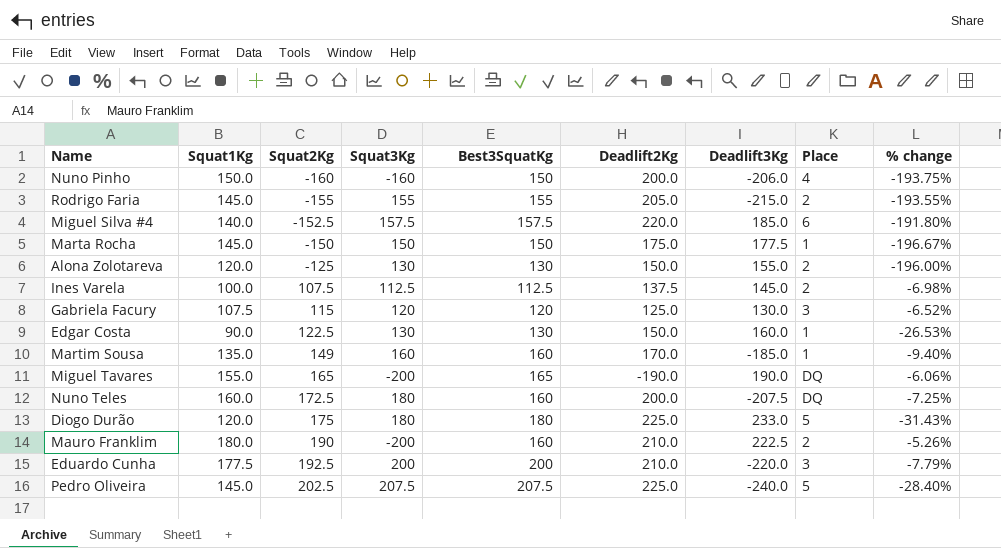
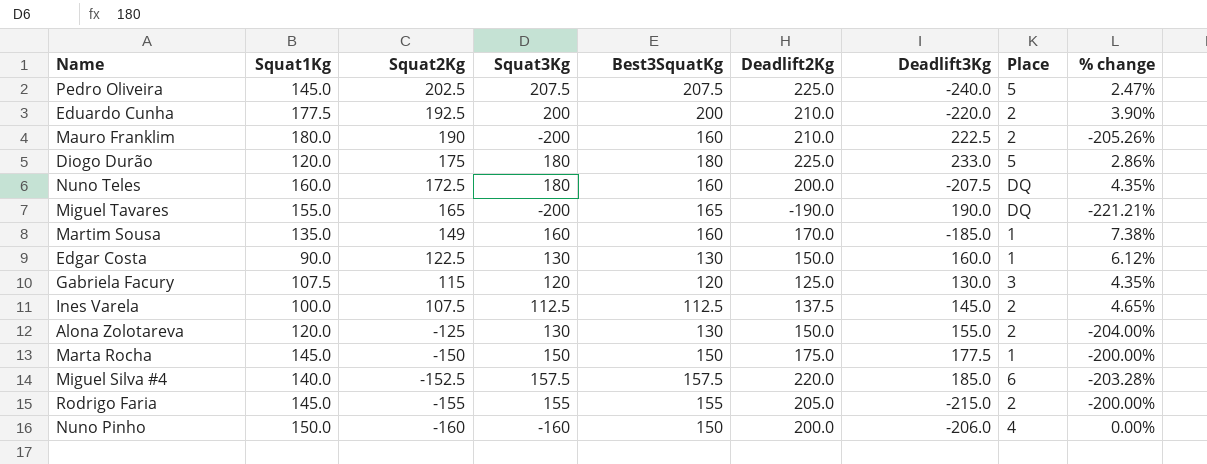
row order: Squat2Kg ascending -> Squat2Kg descending
column % change | formula: ([Squat1Kg] - [Squat2Kg]) / [Squat2Kg] -> ([Squat3Kg] - [Squat2Kg]) / [Squat2Kg]
Eduardo Cunha | Place: 3 -> 2

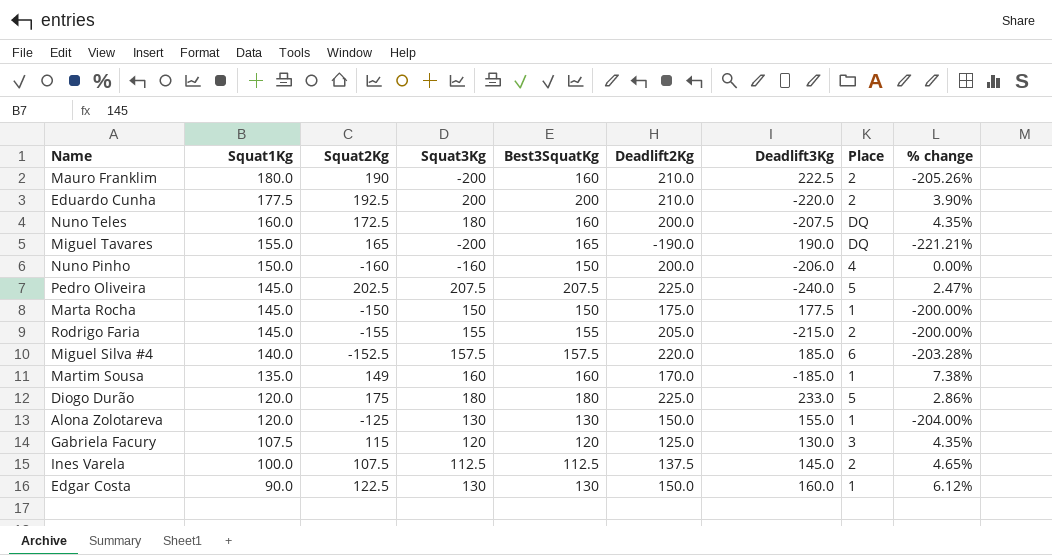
row order: Squat2Kg descending -> Squat1Kg descending
Alona Zolotareva | Place: 2 -> 1

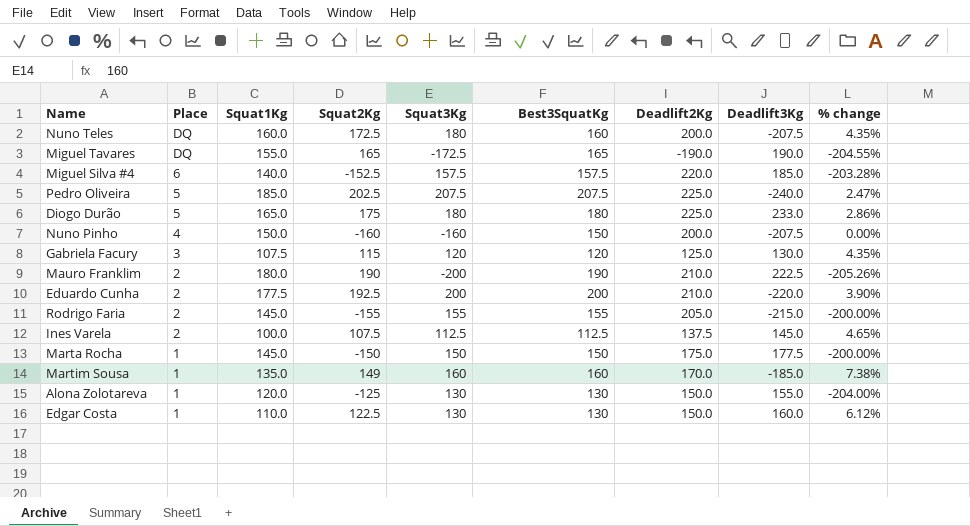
row order: Squat1Kg descending -> Place descending
column Place | position: 8 -> 2
Miguel Tavares | Squat3Kg: -200 -> -172.5
Miguel Tavares | % change: -221.21% -> -204.55%
Pedro Oliveira | Squat1Kg: 145.0 -> 185.0
Diogo Durão | Squat1Kg: 120.0 -> 165.0
Nuno Pinho | Deadlift3Kg: -206.0 -> -207.5
Mauro Franklim | Best3SquatKg: 160 -> 190
Edgar Costa | Squat1Kg: 90.0 -> 110.0

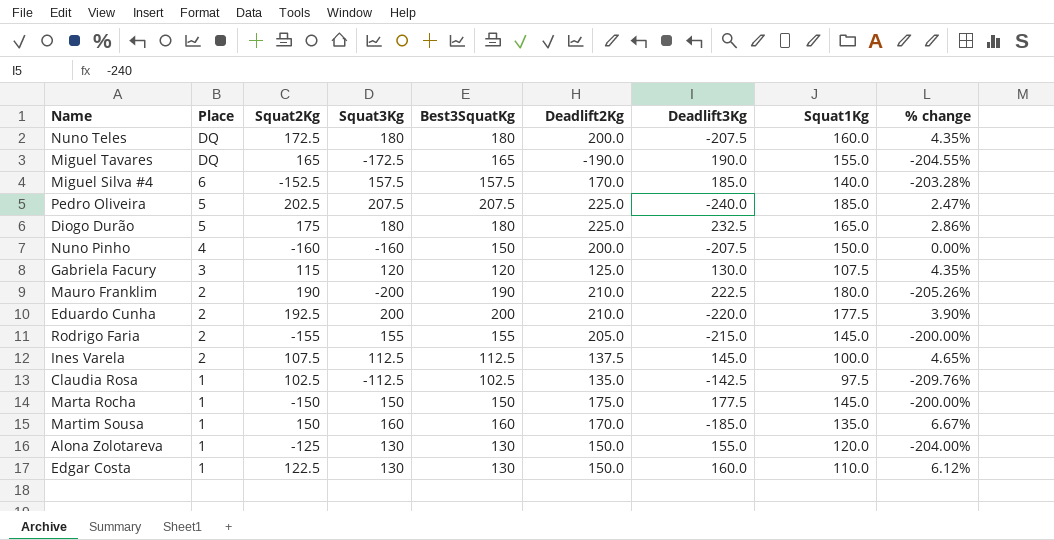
column Squat1Kg | position: 3 -> 8
Nuno Teles | Best3SquatKg: 160 -> 180
Miguel Silva #4 | Deadlift2Kg: 220.0 -> 170.0
Diogo Durão | Deadlift3Kg: 233.0 -> 232.5
row Claudia Rosa: none -> 1 | 102.5 | -112.5 | 102.5 | 135.0 | -142.5 | 97.5 | -209.76%
Martim Sousa | Squat2Kg: 149 -> 150
Martim Sousa | % change: 7.38% -> 6.67%

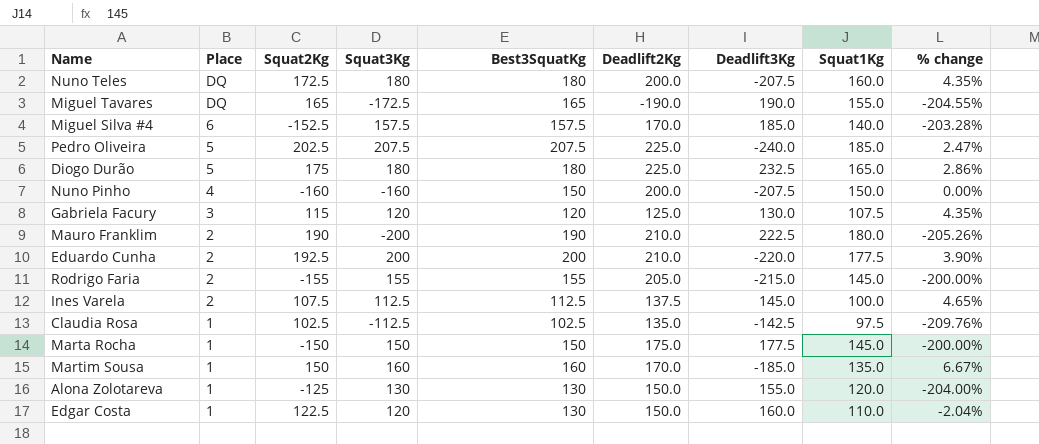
Edgar Costa | Squat3Kg: 130 -> 120
Edgar Costa | % change: 6.12% -> -2.04%

